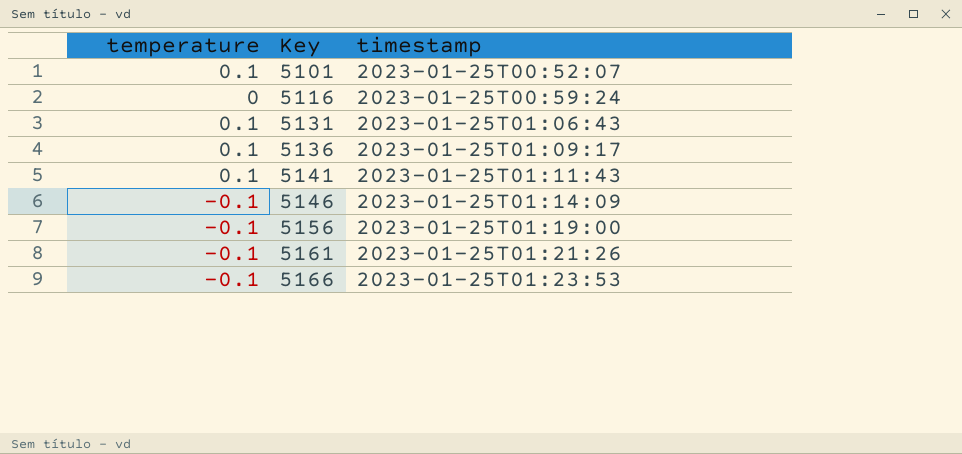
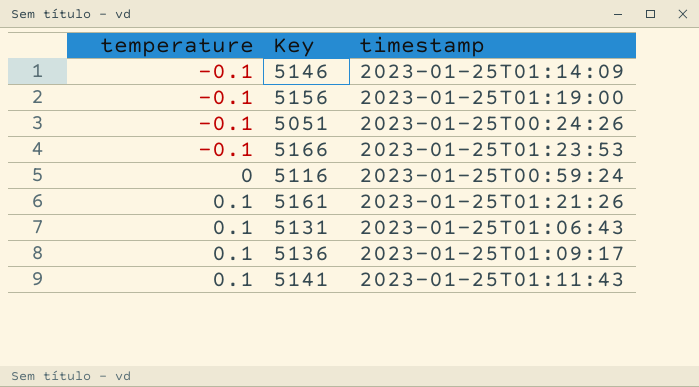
row order: Key ascending -> temperature ascending
row 5101: 0.1 | 2023-01-25T00:52:07 -> none
row 5051: none -> -0.1 | 2023-01-25T00:24:26
5161 | temperature: -0.1 -> 0.1

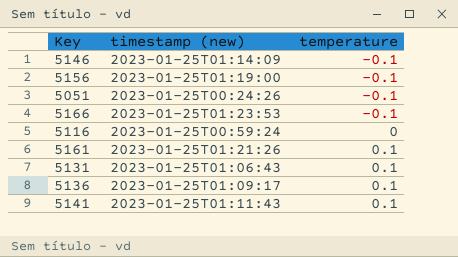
column name: timestamp -> timestamp (new)
column temperature | position: 1 -> 3

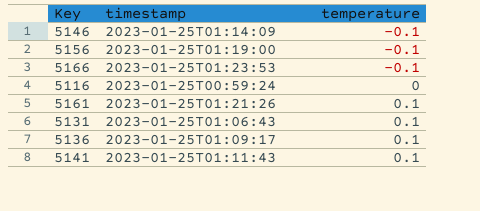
column name: timestamp (new) -> timestamp
row 5051: 2023-01-25T00:24:26 | -0.1 -> none

